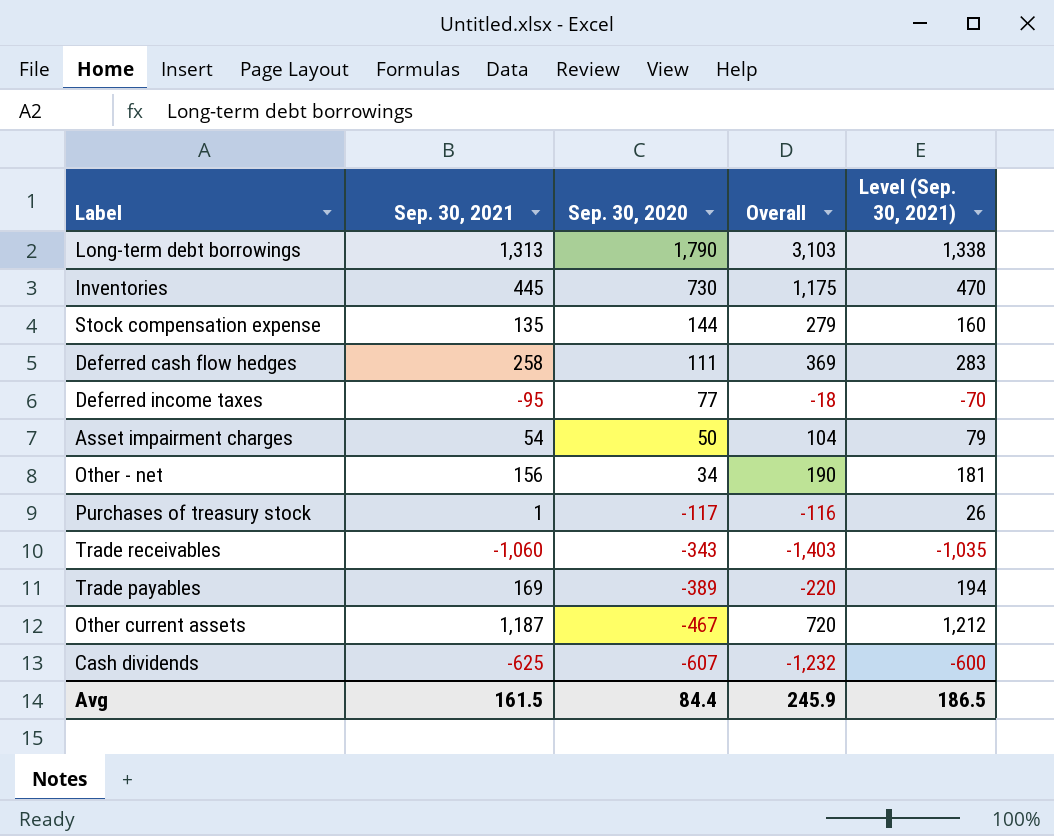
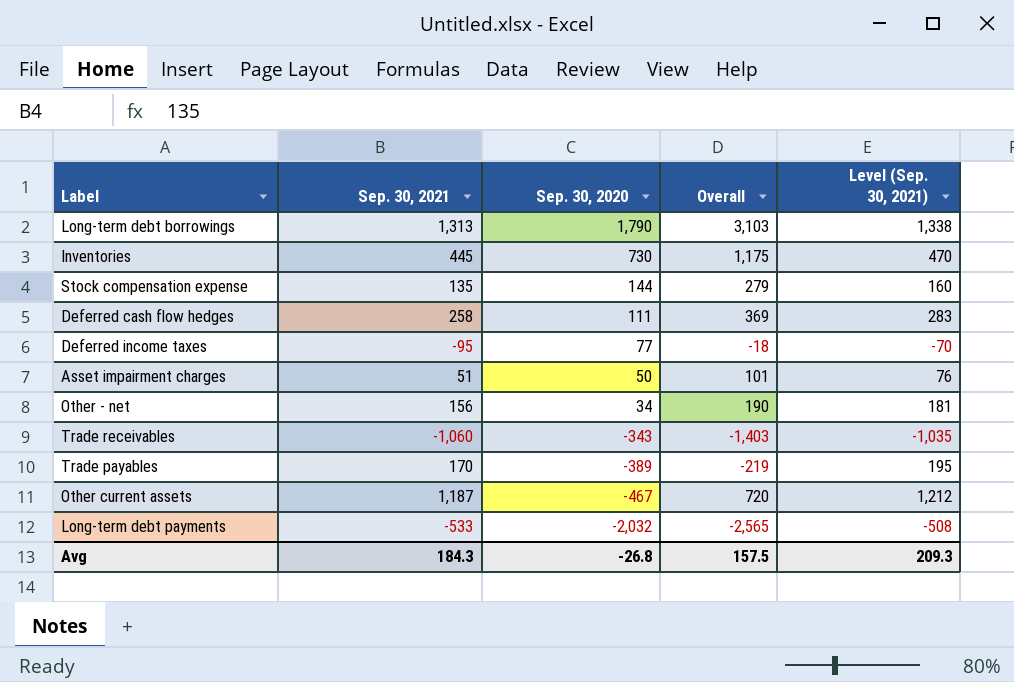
row Purchases of treasury stock: 1 | -117 | -116 | 26 -> none
row Cash dividends: -625 | -607 | -1,232 | -600 -> none
Asset impairment charges | Sep. 30, 2021: 54 -> 51
Asset impairment charges | Overall: 104 -> 101
Asset impairment charges | Level (Sep. 30, 2021): 79 -> 76
Trade payables | Sep. 30, 2021: 169 -> 170
Trade payables | Overall: -220 -> -219
Trade payables | Level (Sep. 30, 2021): 194 -> 195
row Long-term debt payments: none -> -533 | -2,032 | -2,565 | -508
Avg | Sep. 30, 2021: 161.5 -> 184.3
Avg | Sep. 30, 2020: 84.4 -> -26.8
Avg | Overall: 245.9 -> 157.5
Avg | Level (Sep. 30, 2021): 186.5 -> 209.3

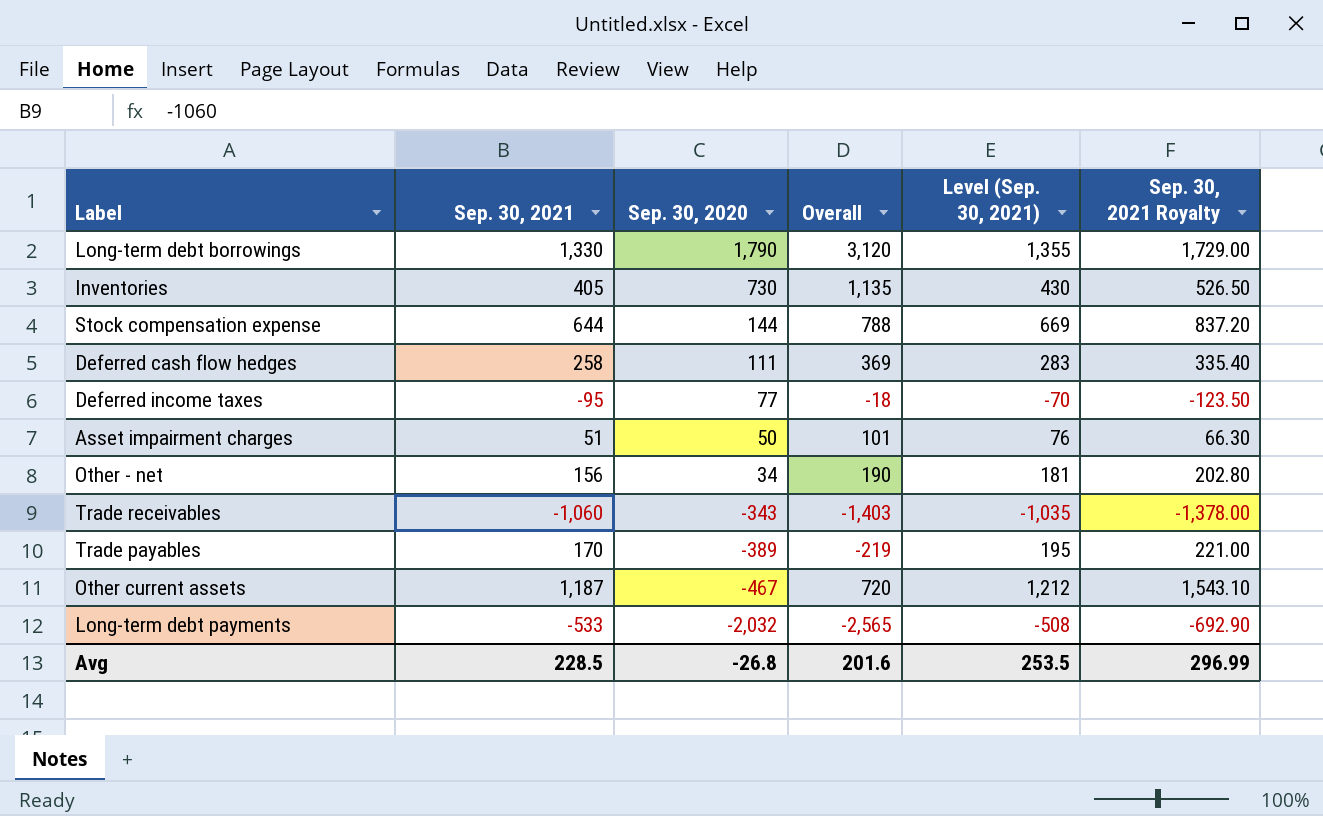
column Sep. 30, 2021 Royalty | formula: none -> [Sep. 30, 2021] * 1.3
Long-term debt borrowings | Sep. 30, 2021: 1,313 -> 1,330
Long-term debt borrowings | Overall: 3,103 -> 3,120
Long-term debt borrowings | Level (Sep. 30, 2021): 1,338 -> 1,355
Inventories | Sep. 30, 2021: 445 -> 405
Inventories | Overall: 1,175 -> 1,135
Inventories | Level (Sep. 30, 2021): 470 -> 430
Stock compensation expense | Sep. 30, 2021: 135 -> 644
Stock compensation expense | Overall: 279 -> 788
Stock compensation expense | Level (Sep. 30, 2021): 160 -> 669
Avg | Sep. 30, 2021: 184.3 -> 228.5
Avg | Overall: 157.5 -> 201.6
Avg | Level (Sep. 30, 2021): 209.3 -> 253.5

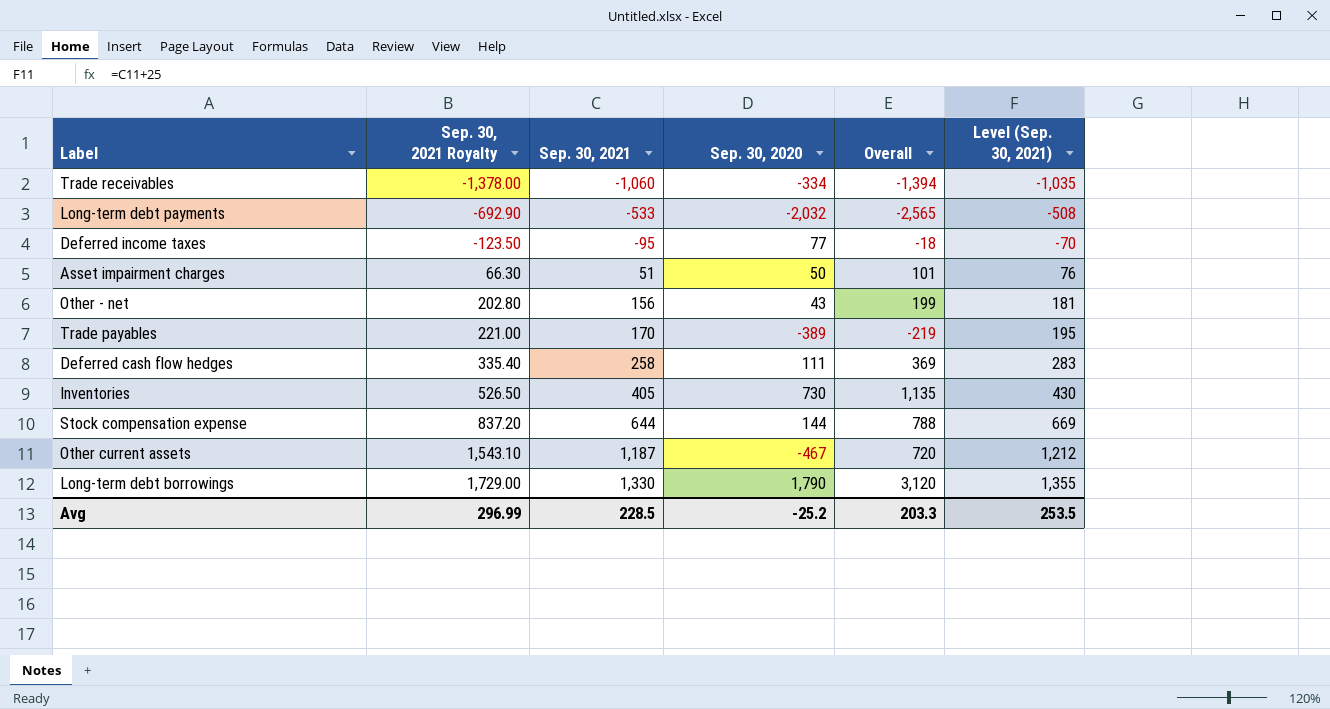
row order: Sep. 30, 2020 descending -> Sep. 30, 2021 Royalty ascending
column Sep. 30, 2021 Royalty | position: 6 -> 2
Trade receivables | Sep. 30, 2020: -343 -> -334
Trade receivables | Overall: -1,403 -> -1,394
Other - net | Sep. 30, 2020: 34 -> 43
Other - net | Overall: 190 -> 199
Avg | Sep. 30, 2020: -26.8 -> -25.2
Avg | Overall: 201.6 -> 203.3

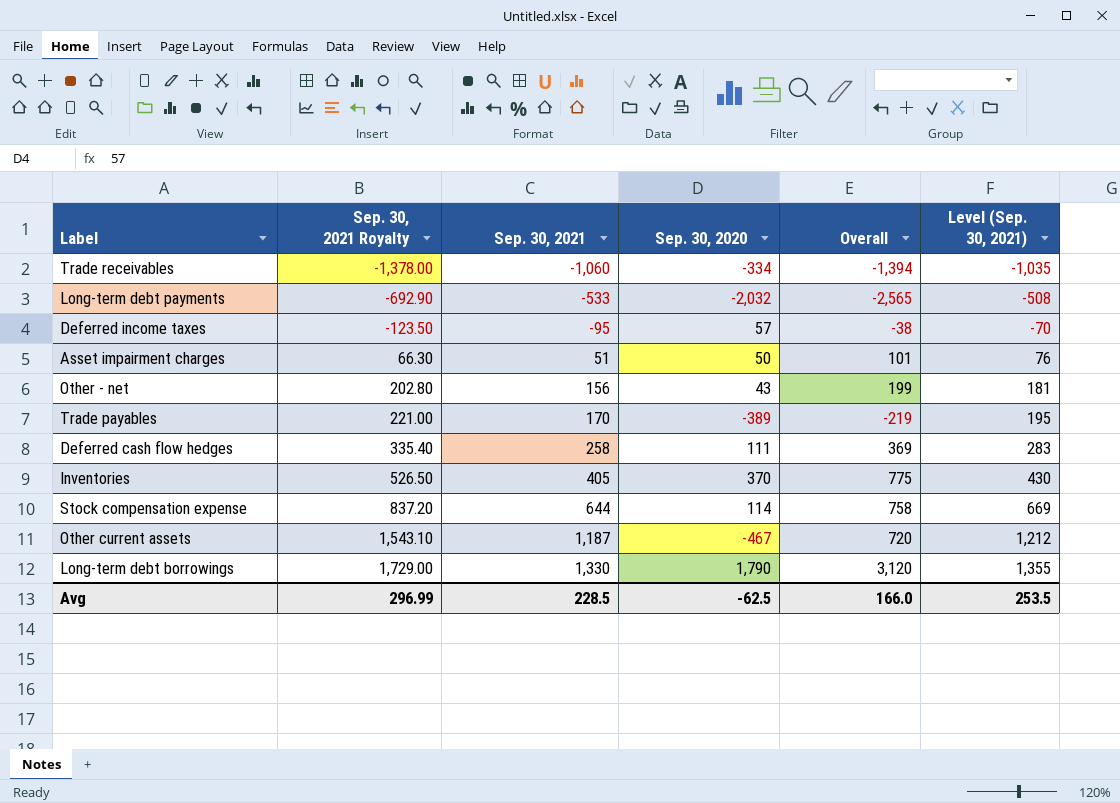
Deferred income taxes | Sep. 30, 2020: 77 -> 57
Deferred income taxes | Overall: -18 -> -38
Inventories | Sep. 30, 2020: 730 -> 370
Inventories | Overall: 1,135 -> 775
Stock compensation expense | Sep. 30, 2020: 144 -> 114
Stock compensation expense | Overall: 788 -> 758
Avg | Sep. 30, 2020: -25.2 -> -62.5
Avg | Overall: 203.3 -> 166.0

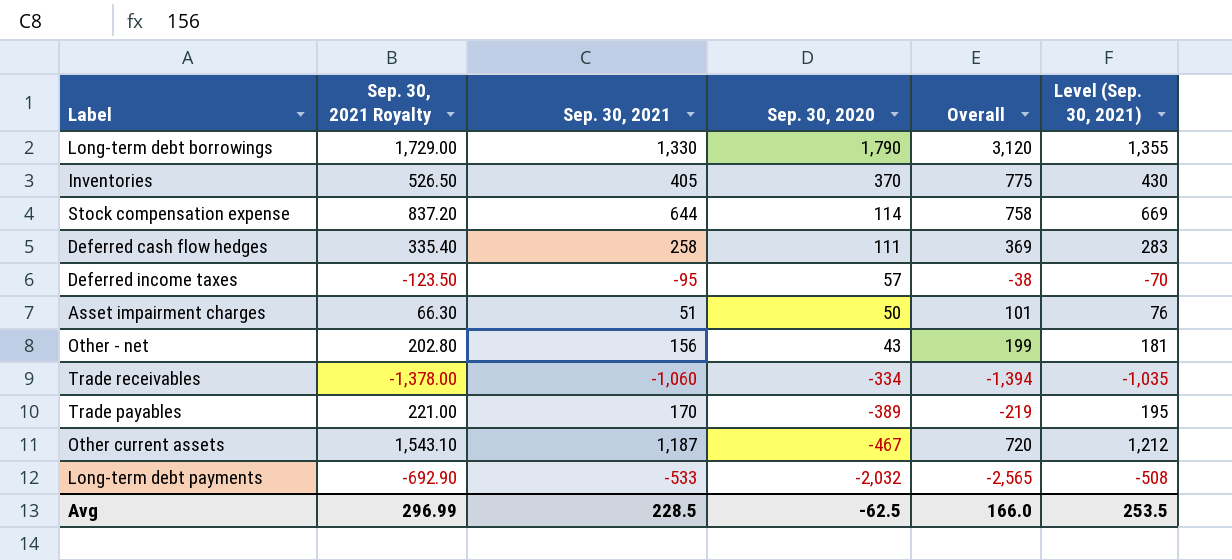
row order: Sep. 30, 2021 Royalty ascending -> Sep. 30, 2020 descending

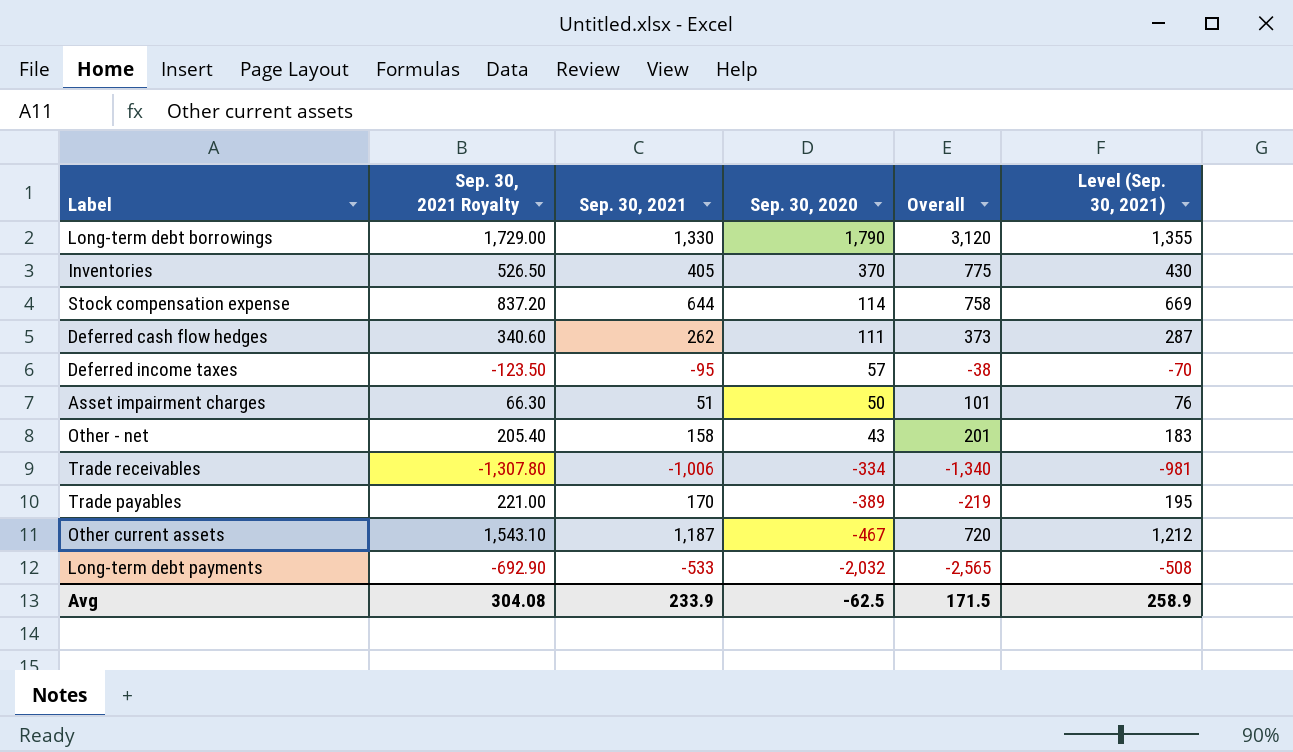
Deferred cash flow hedges | Sep. 30, 2021 Royalty: 335.40 -> 340.60
Deferred cash flow hedges | Sep. 30, 2021: 258 -> 262
Deferred cash flow hedges | Overall: 369 -> 373
Deferred cash flow hedges | Level (Sep. 30, 2021): 283 -> 287
Other - net | Sep. 30, 2021 Royalty: 202.80 -> 205.40
Other - net | Sep. 30, 2021: 156 -> 158
Other - net | Overall: 199 -> 201
Other - net | Level (Sep. 30, 2021): 181 -> 183
Trade receivables | Sep. 30, 2021 Royalty: -1,378.00 -> -1,307.80
Trade receivables | Sep. 30, 2021: -1,060 -> -1,006
Trade receivables | Overall: -1,394 -> -1,340
Trade receivables | Level (Sep. 30, 2021): -1,035 -> -981
Avg | Sep. 30, 2021 Royalty: 296.99 -> 304.08
Avg | Sep. 30, 2021: 228.5 -> 233.9
Avg | Overall: 166.0 -> 171.5
Avg | Level (Sep. 30, 2021): 253.5 -> 258.9

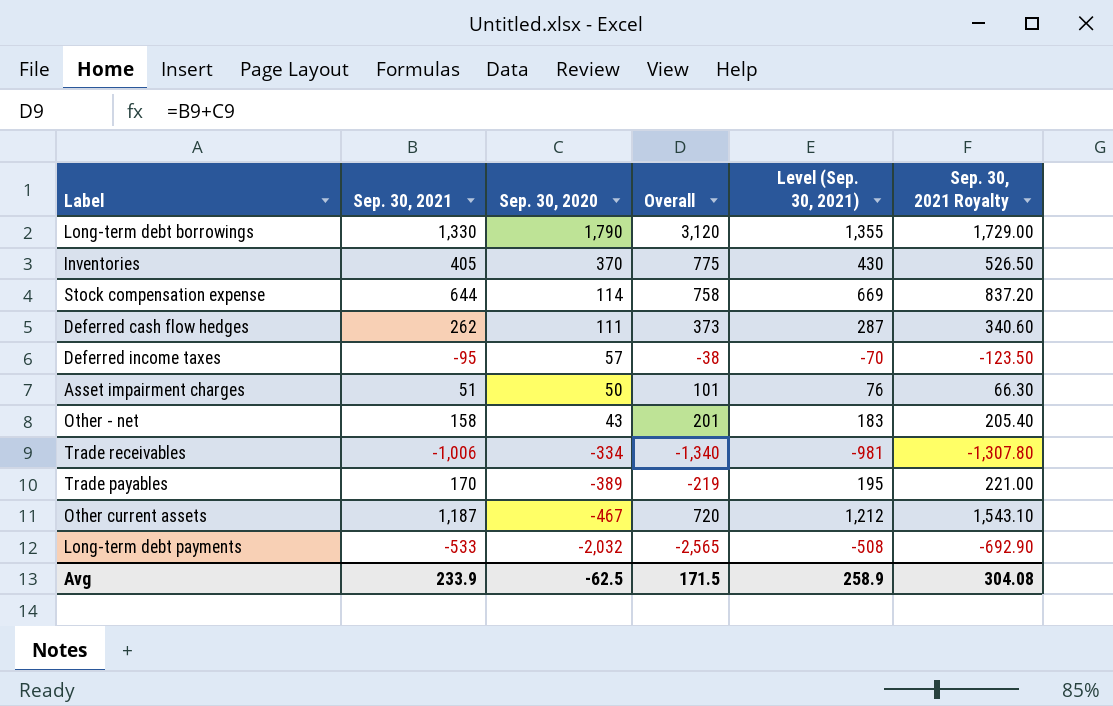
column Sep. 30, 2021 Royalty | position: 2 -> 6

